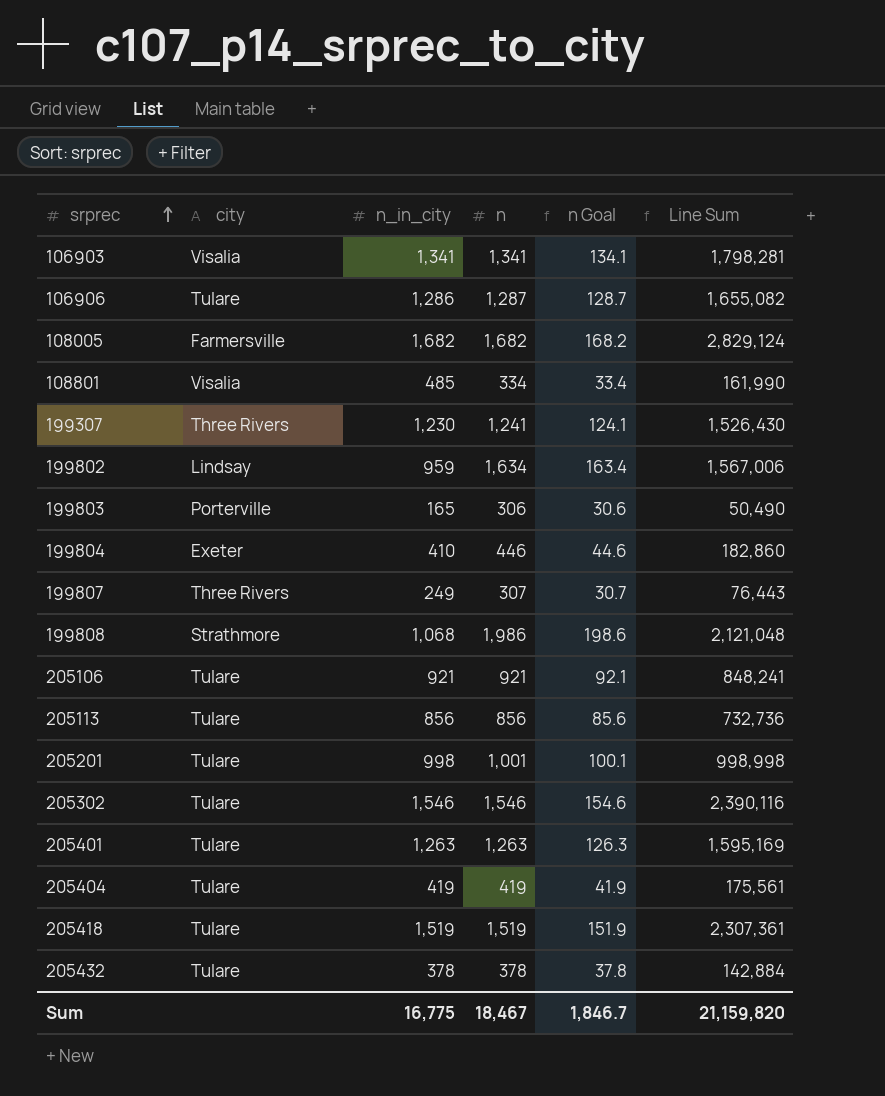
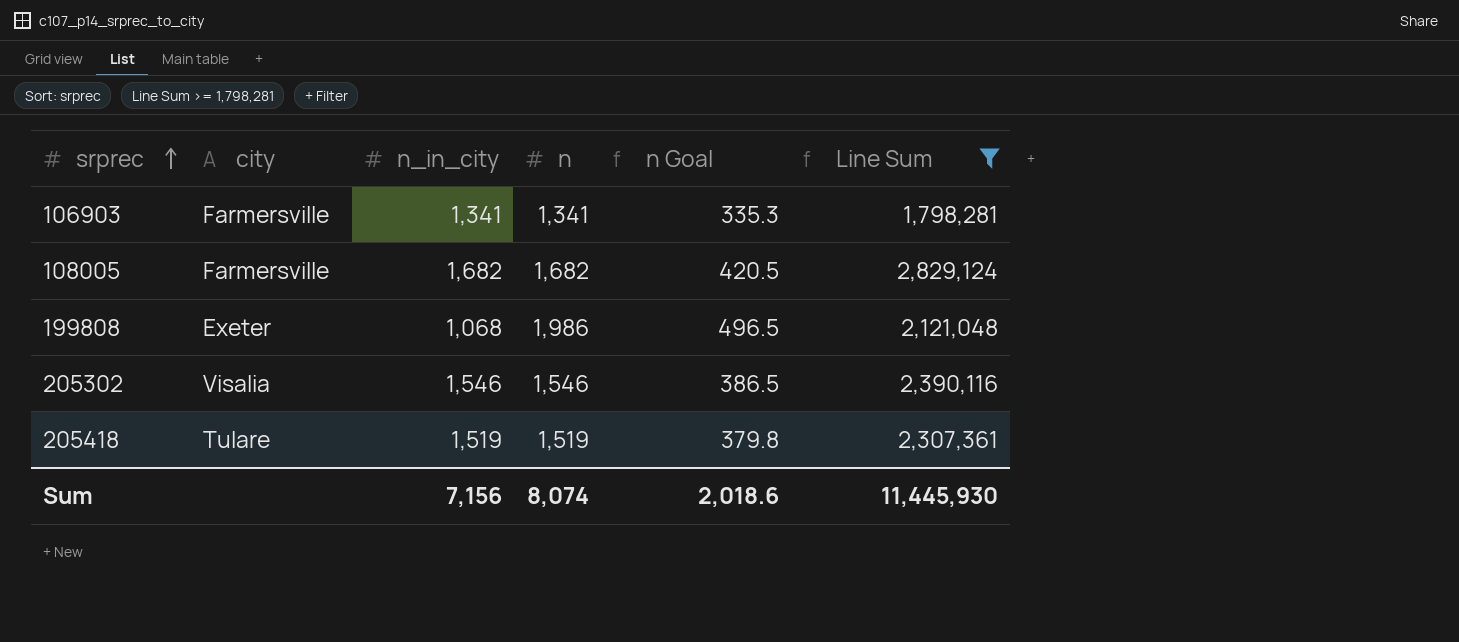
filter: none -> Line Sum >= 1,798,281
column n Goal | formula: [n] * 0.1 -> [n] * 0.25
106903 | city: Visalia -> Farmersville
199808 | city: Strathmore -> Exeter
205302 | city: Tulare -> Visalia
Sum | n_in_city: 16,775 -> 7,156
Sum | n: 18,467 -> 8,074
Sum | n Goal: 1,846.7 -> 2,018.6
Sum | Line Sum: 21,159,820 -> 11,445,930

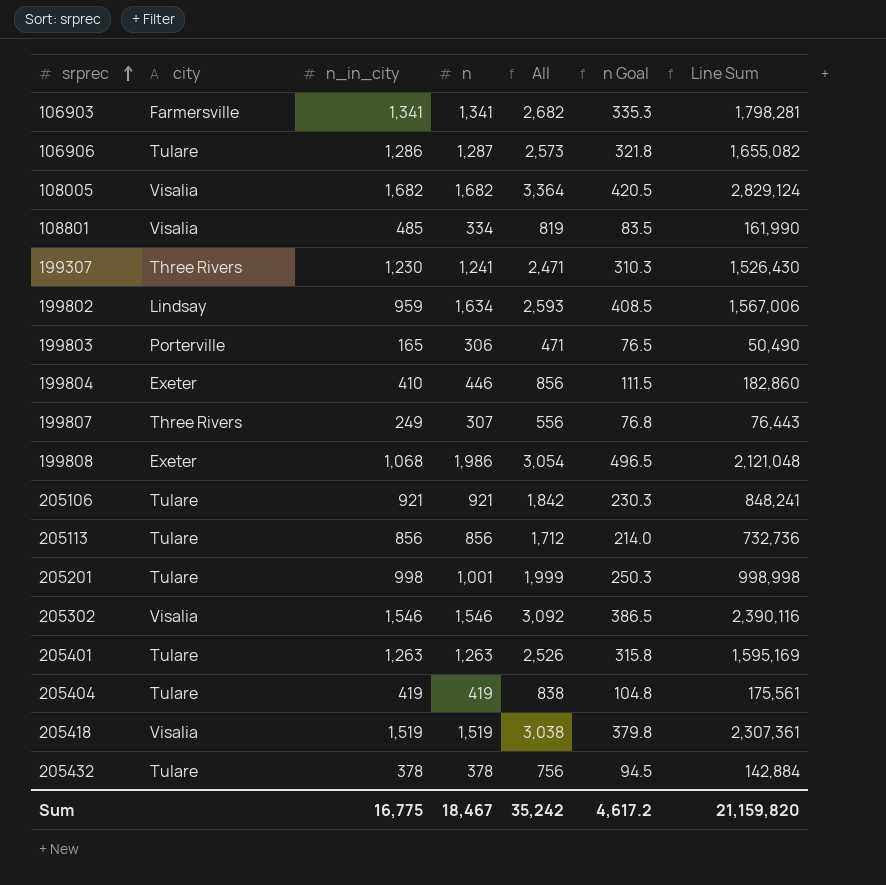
filter: Line Sum >= 1,798,281 -> none
column All | formula: none -> [n_in_city] + [n]
108005 | city: Farmersville -> Visalia
205418 | city: Tulare -> Visalia
Sum | n_in_city: 7,156 -> 16,775
Sum | n: 8,074 -> 18,467
Sum | n Goal: 2,018.6 -> 4,617.2
Sum | Line Sum: 11,445,930 -> 21,159,820

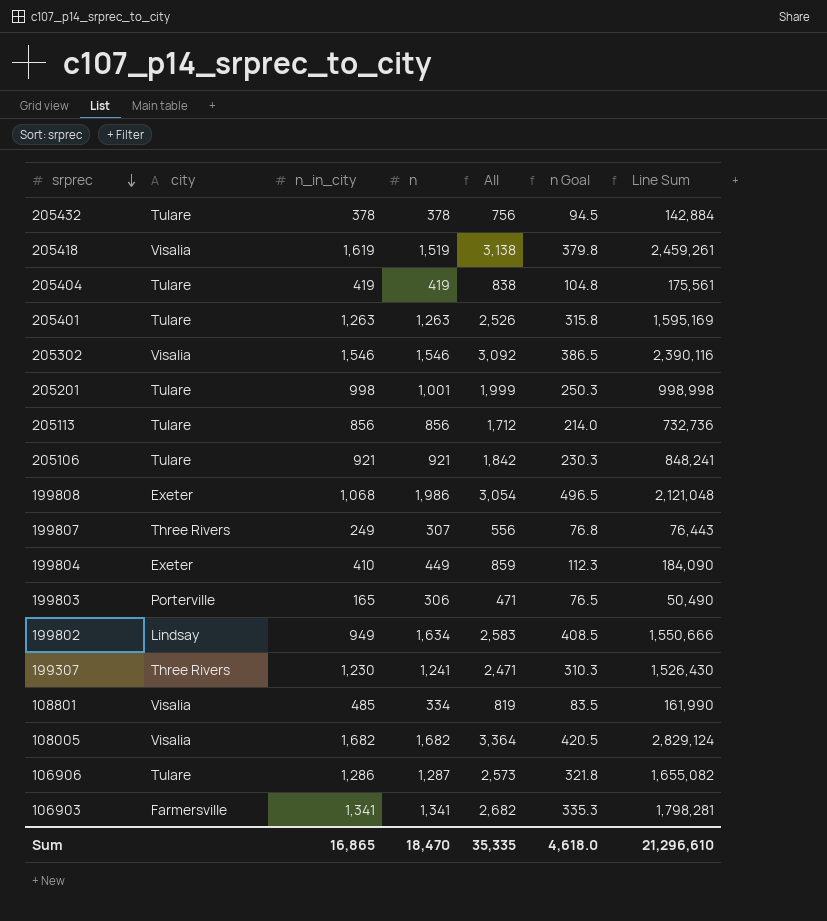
row order: srprec ascending -> srprec descending
205418 | n_in_city: 1,519 -> 1,619
205418 | All: 3,038 -> 3,138
205418 | Line Sum: 2,307,361 -> 2,459,261
199804 | n: 446 -> 449
199804 | All: 856 -> 859
199804 | n Goal: 111.5 -> 112.3
199804 | Line Sum: 182,860 -> 184,090
199802 | n_in_city: 959 -> 949
199802 | All: 2,593 -> 2,583
199802 | Line Sum: 1,567,006 -> 1,550,666
Sum | n_in_city: 16,775 -> 16,865
Sum | n: 18,467 -> 18,470
Sum | All: 35,242 -> 35,335
Sum | n Goal: 4,617.2 -> 4,618.0
Sum | Line Sum: 21,159,820 -> 21,296,610

